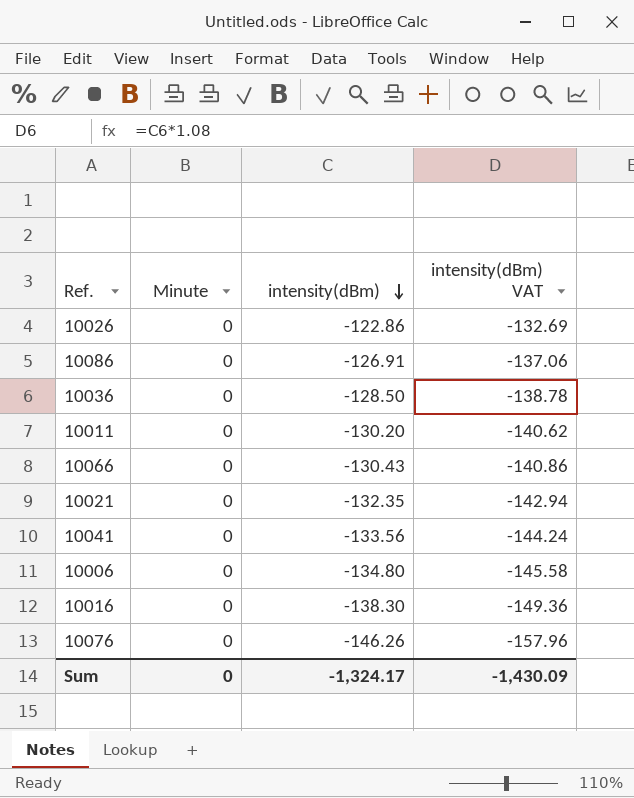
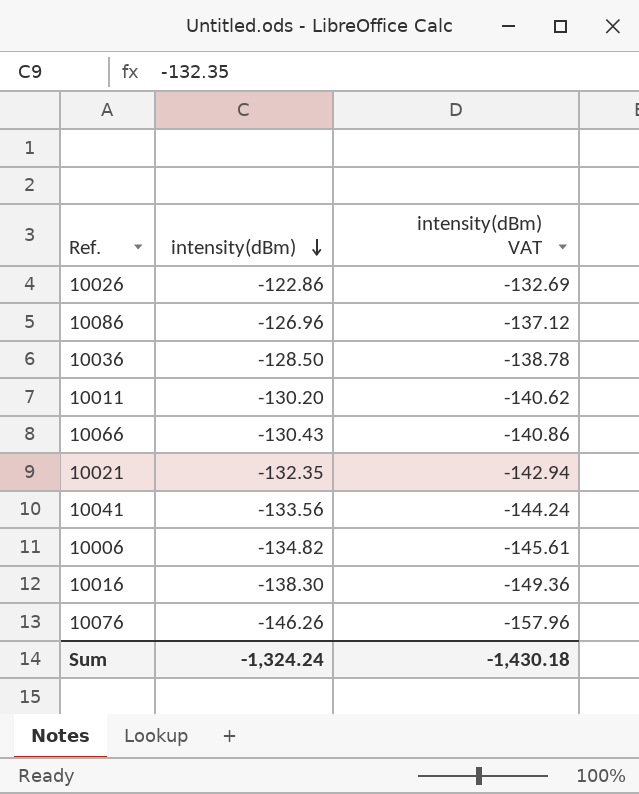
column Minute | position: 2 -> none
10086 | intensity(dBm): -126.91 -> -126.96
10086 | intensity(dBm) VAT: -137.06 -> -137.12
10006 | intensity(dBm): -134.80 -> -134.82
10006 | intensity(dBm) VAT: -145.58 -> -145.61
Sum | intensity(dBm): -1,324.17 -> -1,324.24
Sum | intensity(dBm) VAT: -1,430.09 -> -1,430.18

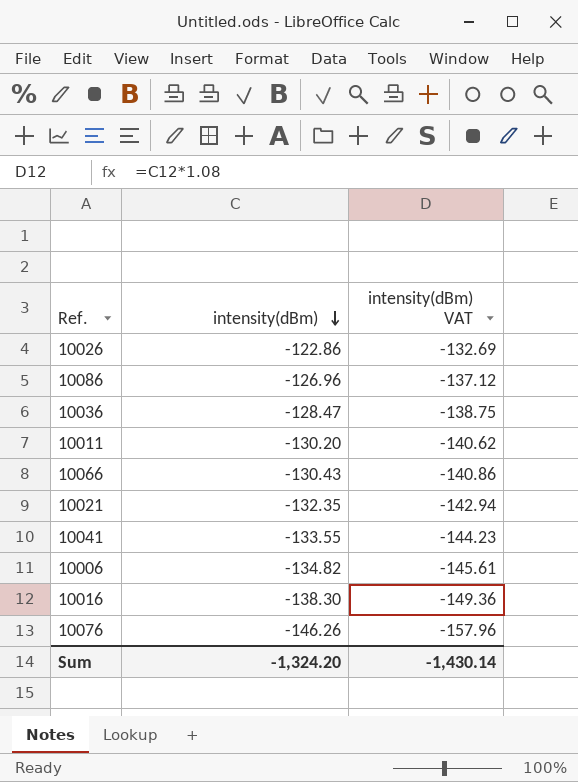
10036 | intensity(dBm): -128.50 -> -128.47
10036 | intensity(dBm) VAT: -138.78 -> -138.75
10041 | intensity(dBm): -133.56 -> -133.55
10041 | intensity(dBm) VAT: -144.24 -> -144.23
Sum | intensity(dBm): -1,324.24 -> -1,324.20
Sum | intensity(dBm) VAT: -1,430.18 -> -1,430.14

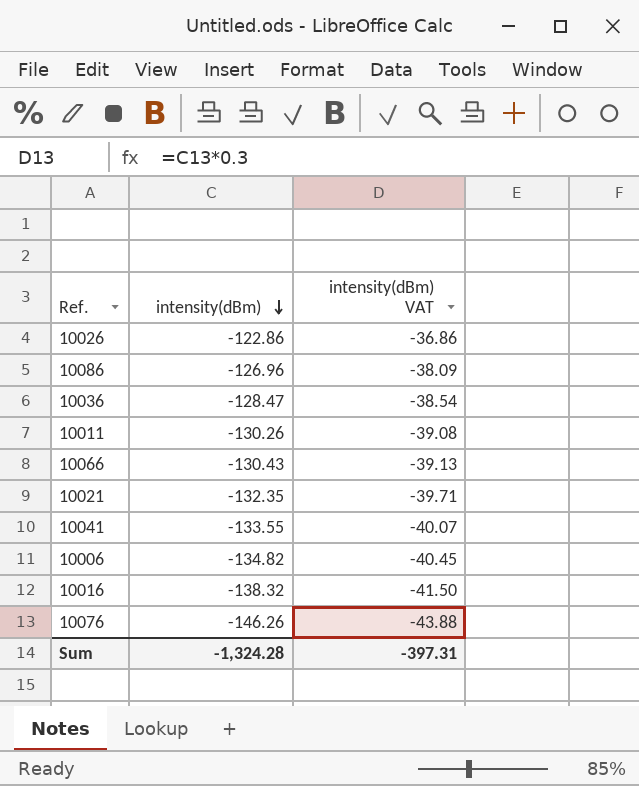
column intensity(dBm) VAT | formula: [intensity(dBm)] * 1.08 -> [intensity(dBm)] * 0.3
10011 | intensity(dBm): -130.20 -> -130.26
10016 | intensity(dBm): -138.30 -> -138.32
Sum | intensity(dBm): -1,324.20 -> -1,324.28
Sum | intensity(dBm) VAT: -1,430.14 -> -397.31

